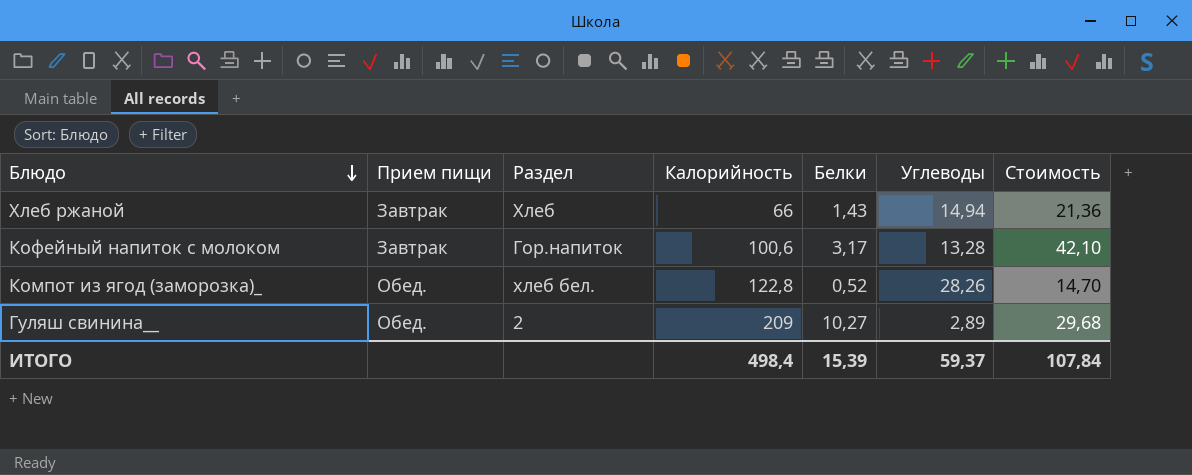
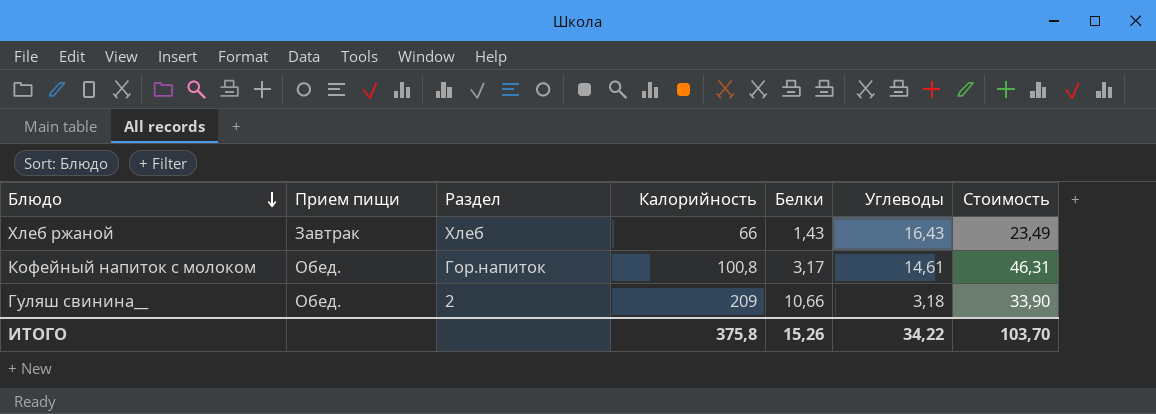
row Компот из ягод (заморозка)_: Обед. | хлеб бел. | 122,8 | 0,52 | 28,26 | 14,70 -> none
Хлеб ржаной | Углеводы: 14,94 -> 16,43
Хлеб ржаной | Стоимость: 21,36 -> 23,49
Кофейный напиток с молоком | Прием пищи: Завтрак -> Обед.
Кофейный напиток с молоком | Калорийность: 100,6 -> 100,8
Кофейный напиток с молоком | Углеводы: 13,28 -> 14,61
Кофейный напиток с молоком | Стоимость: 42,10 -> 46,31
Гуляш свинина__ | Белки: 10,27 -> 10,66
Гуляш свинина__ | Углеводы: 2,89 -> 3,18
Гуляш свинина__ | Стоимость: 29,68 -> 33,90
ИТОГО | Калорийность: 498,4 -> 375,8
ИТОГО | Белки: 15,39 -> 15,26
ИТОГО | Углеводы: 59,37 -> 34,22
ИТОГО | Стоимость: 107,84 -> 103,70

